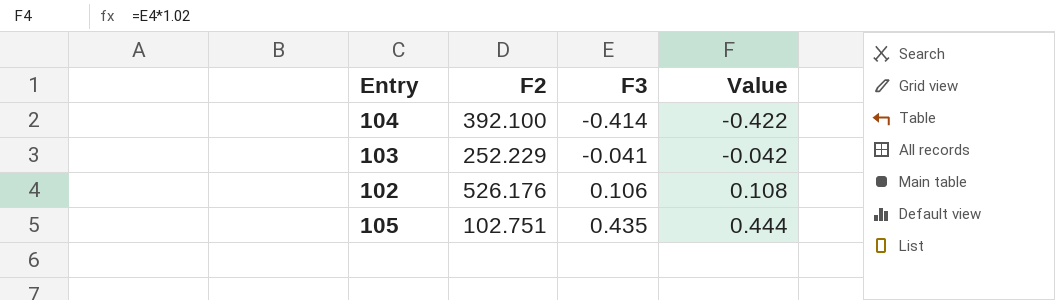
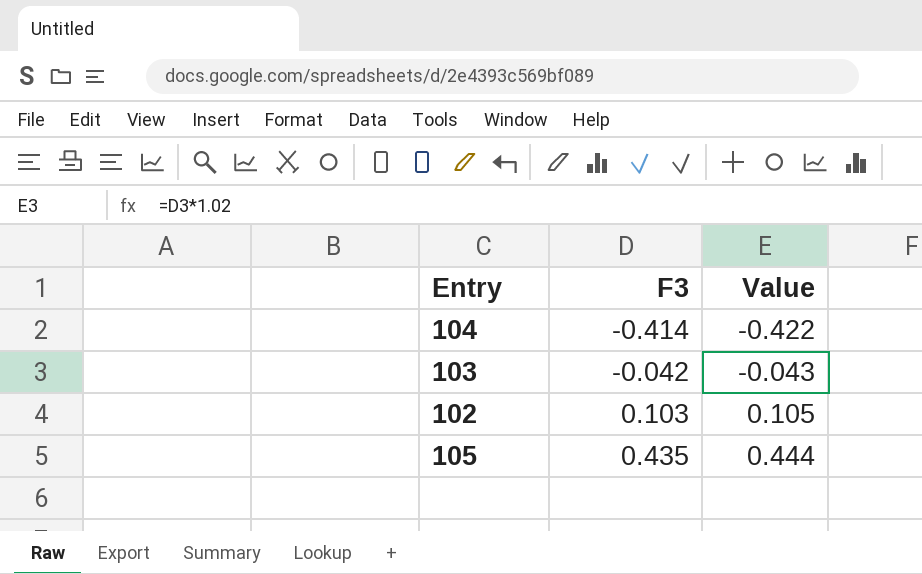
column F2 | position: 2 -> none
103 | F3: -0.041 -> -0.042
103 | Value: -0.042 -> -0.043
102 | F3: 0.106 -> 0.103
102 | Value: 0.108 -> 0.105

